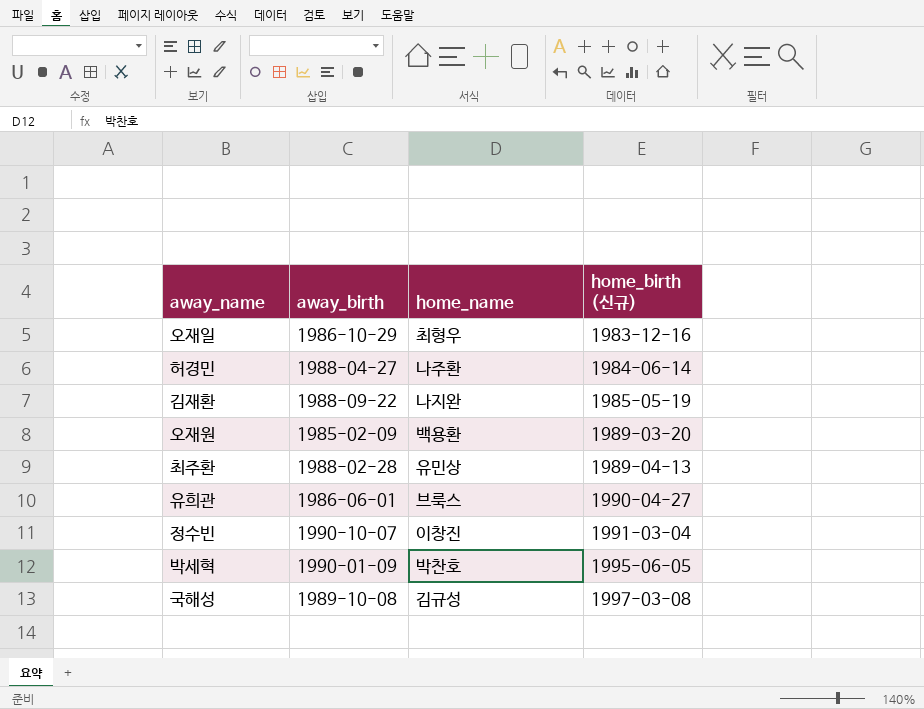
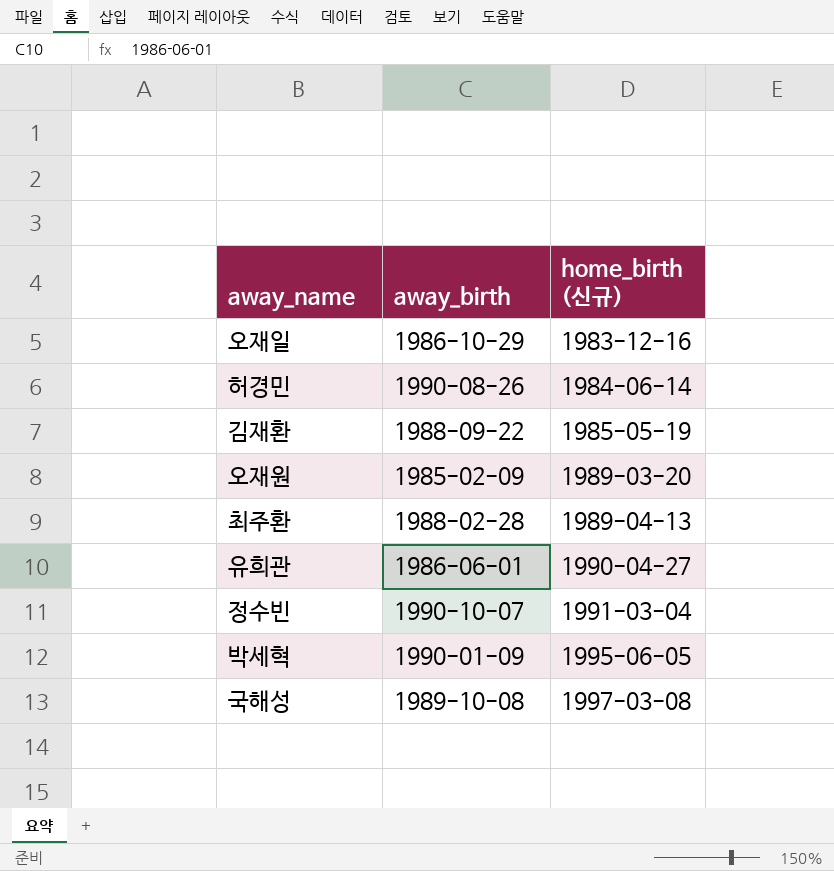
column home_name | position: 3 -> none
허경민 | away_birth: 1988-04-27 -> 1990-08-26

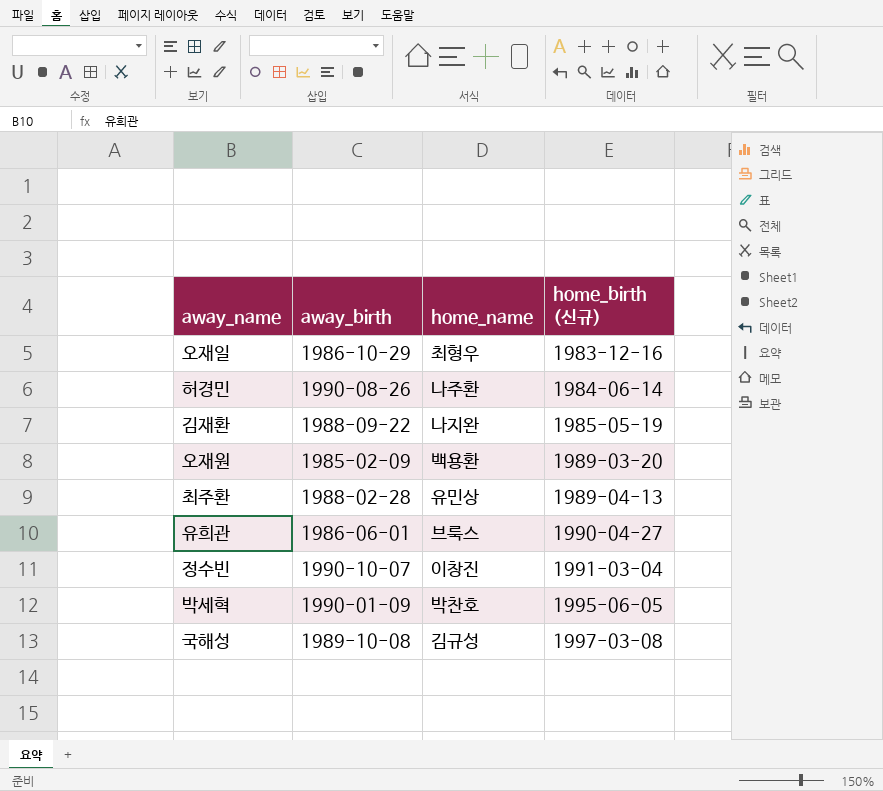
column home_name | position: none -> 3

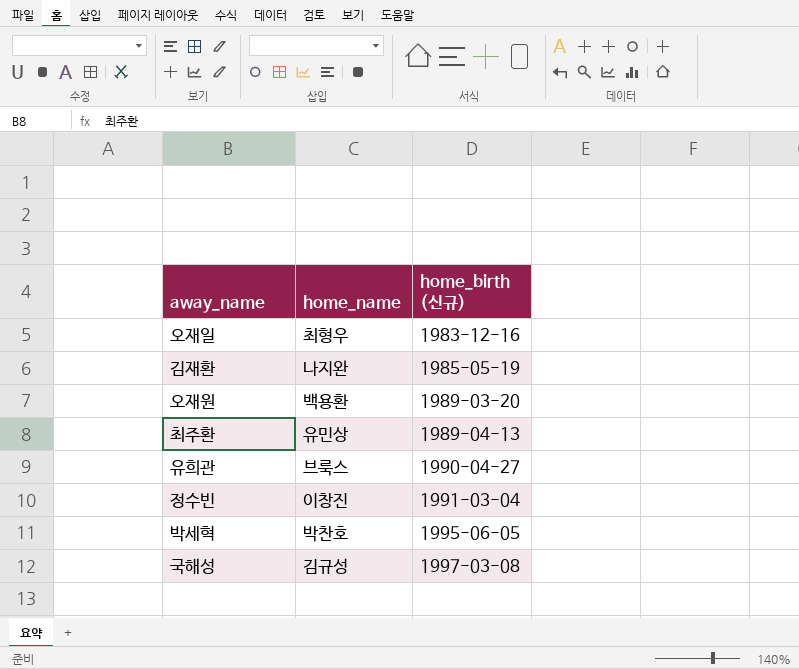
column away_birth | position: 2 -> none
row 허경민: 1990-08-26 | 나주환 | 1984-06-14 -> none

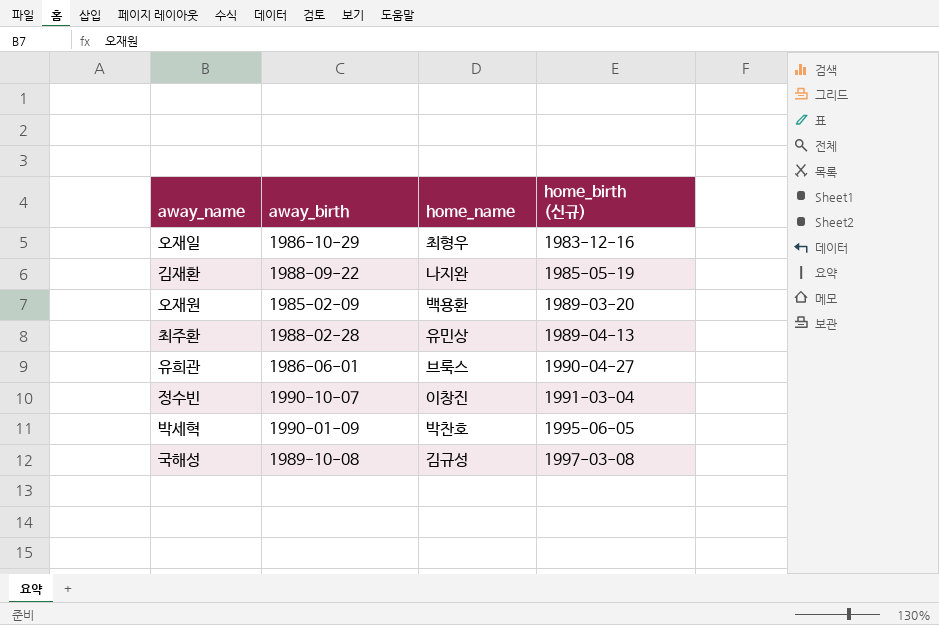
column away_birth | position: none -> 2

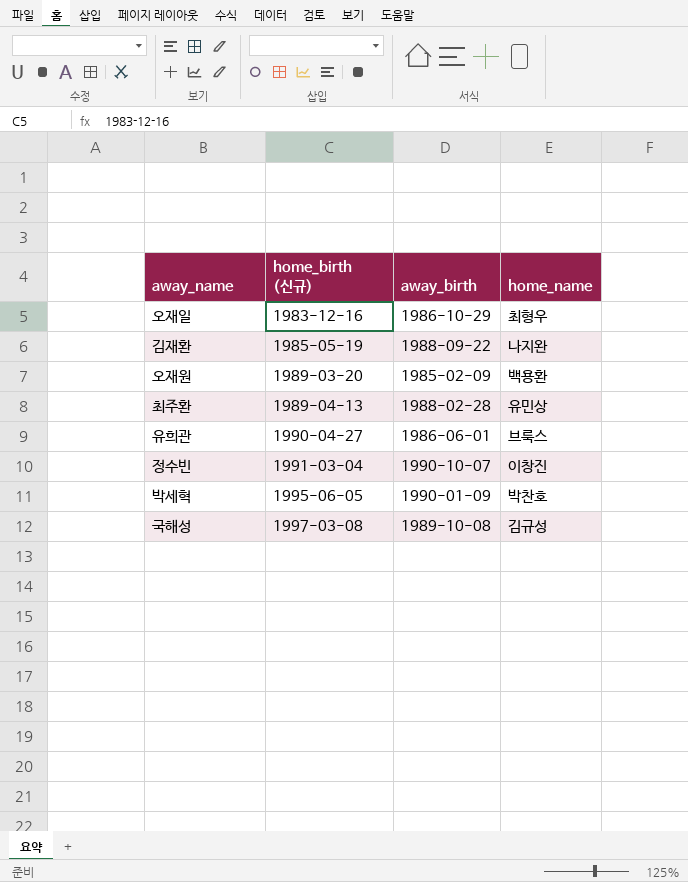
column home_birth (신규) | position: 4 -> 2

